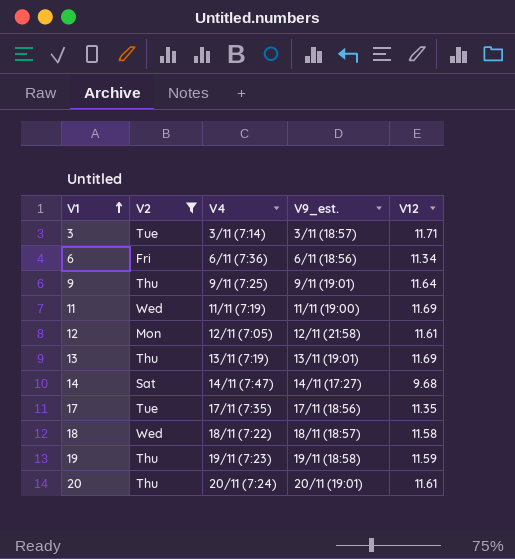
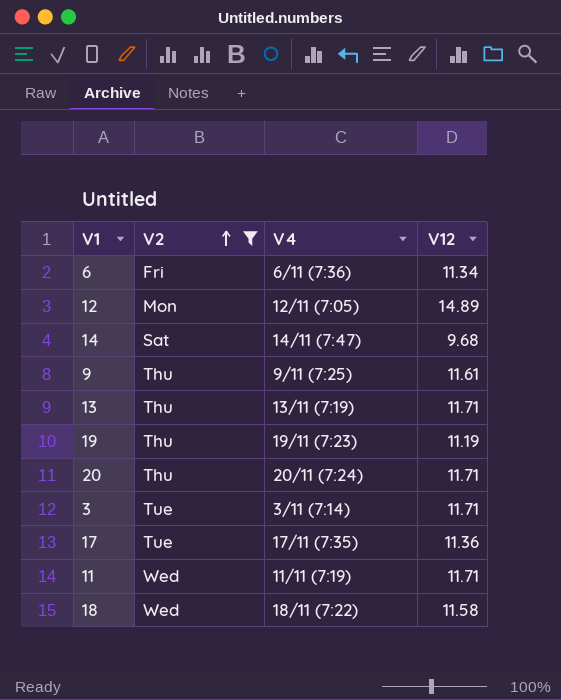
row order: V1 ascending -> V2 ascending
column V9_est. | position: 4 -> none
12 | V12: 11.61 -> 14.89
9 | V12: 11.64 -> 11.61
13 | V12: 11.69 -> 11.71
19 | V12: 11.59 -> 11.19
20 | V12: 11.61 -> 11.71
17 | V12: 11.35 -> 11.36
11 | V12: 11.69 -> 11.71

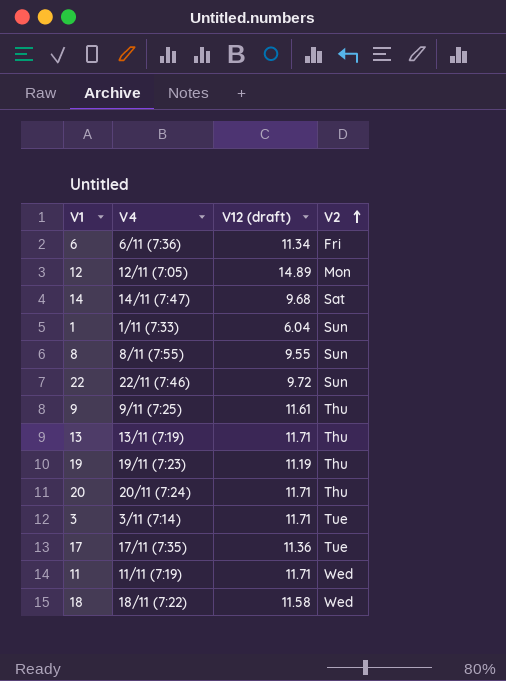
filter: V2 != Sun -> none
column name: V12 -> V12 (draft)
column V2 | position: 2 -> 4

